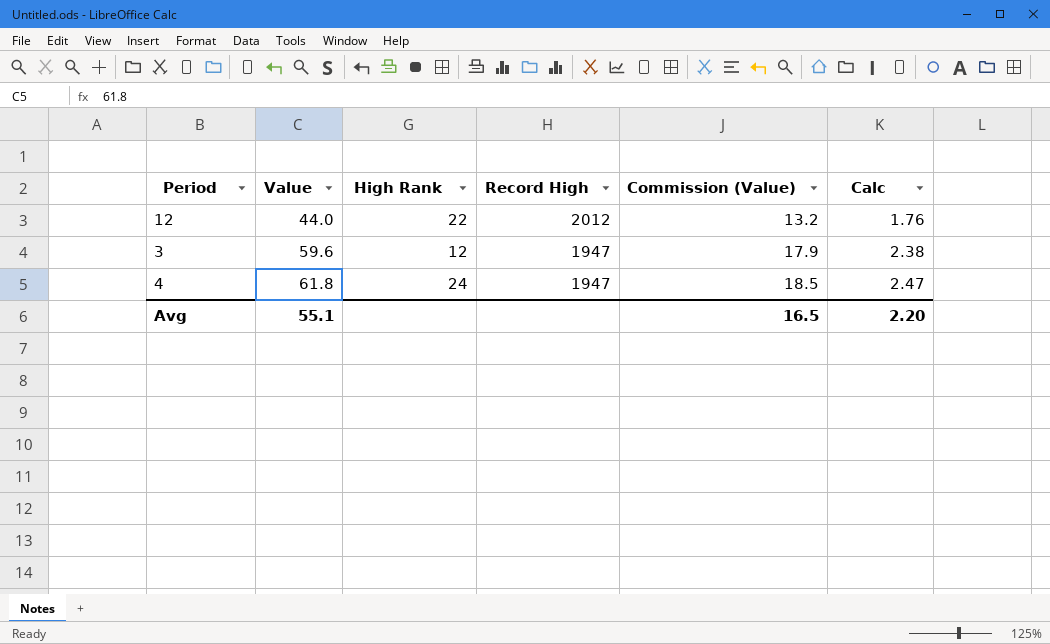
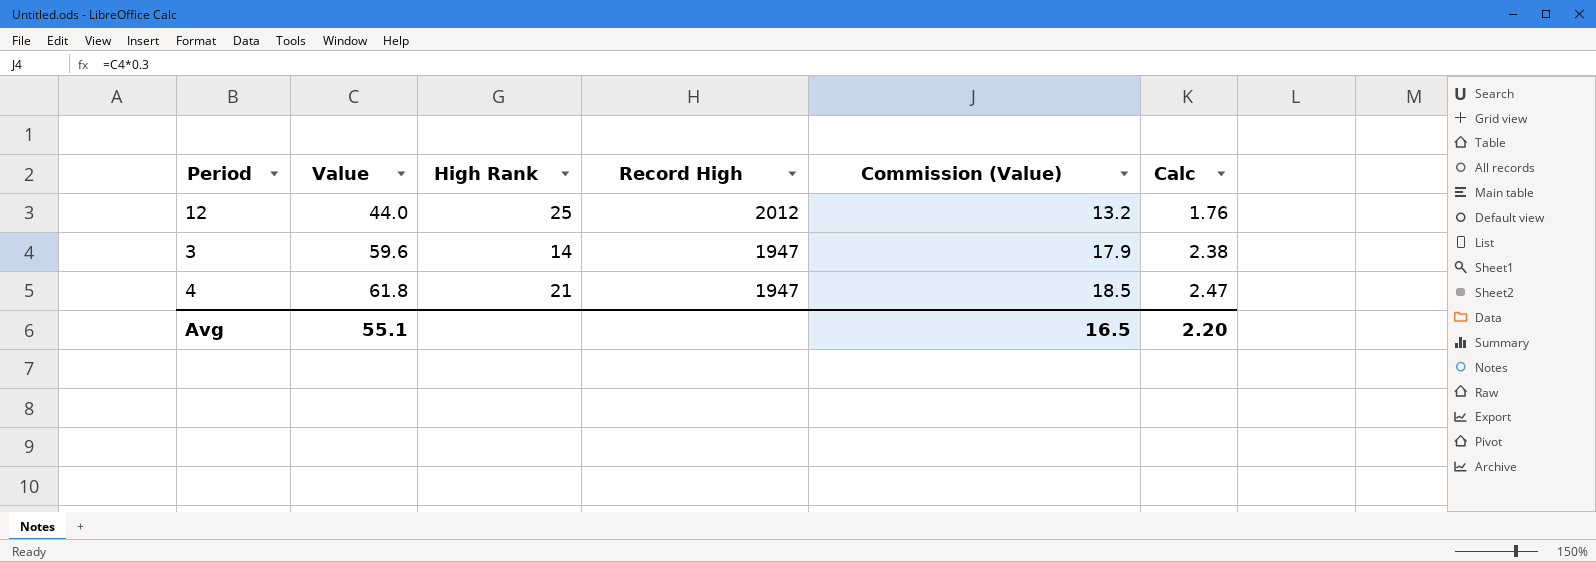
12 | High Rank: 22 -> 25
3 | High Rank: 12 -> 14
4 | High Rank: 24 -> 21

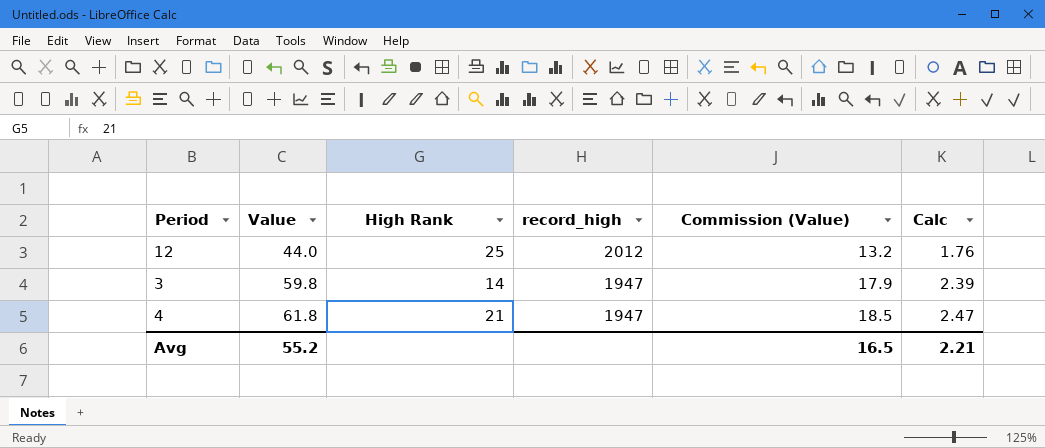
column name: Record High -> record_high
3 | Value: 59.6 -> 59.8
3 | Calc: 2.38 -> 2.39
Avg | Value: 55.1 -> 55.2
Avg | Calc: 2.20 -> 2.21

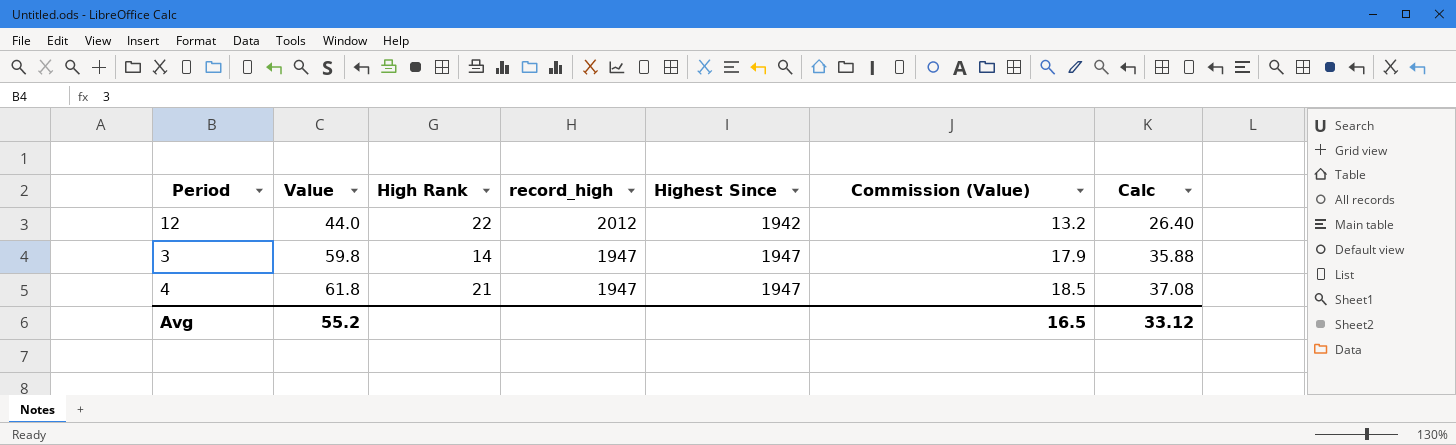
column Highest Since | position: none -> 5
column Calc | formula: [Value] * 0.04 -> [Value] * 0.6
12 | High Rank: 25 -> 22
Avg | Calc: 2.21 -> 33.12

